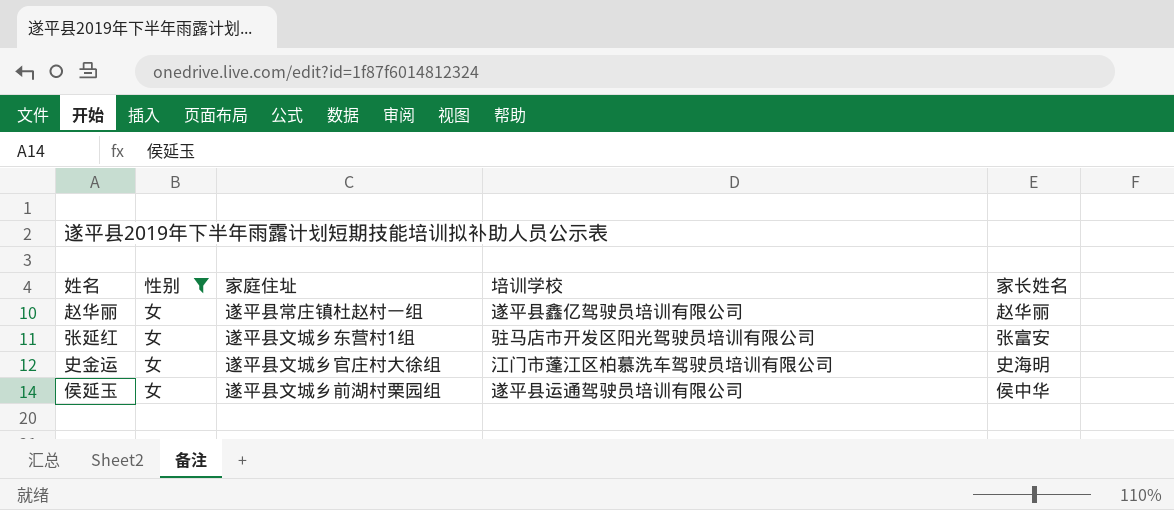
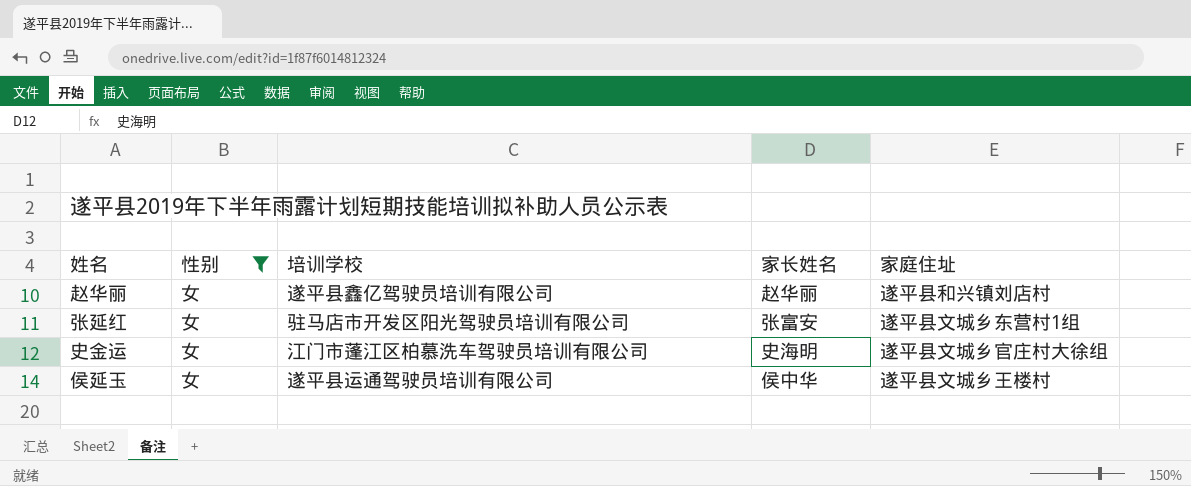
column 家庭住址 | position: 3 -> 5
赵华丽 | 家庭住址: 遂平县常庄镇杜赵村一组 -> 遂平县和兴镇刘店村
侯延玉 | 家庭住址: 遂平县文城乡前湖村栗园组 -> 遂平县文城乡王楼村

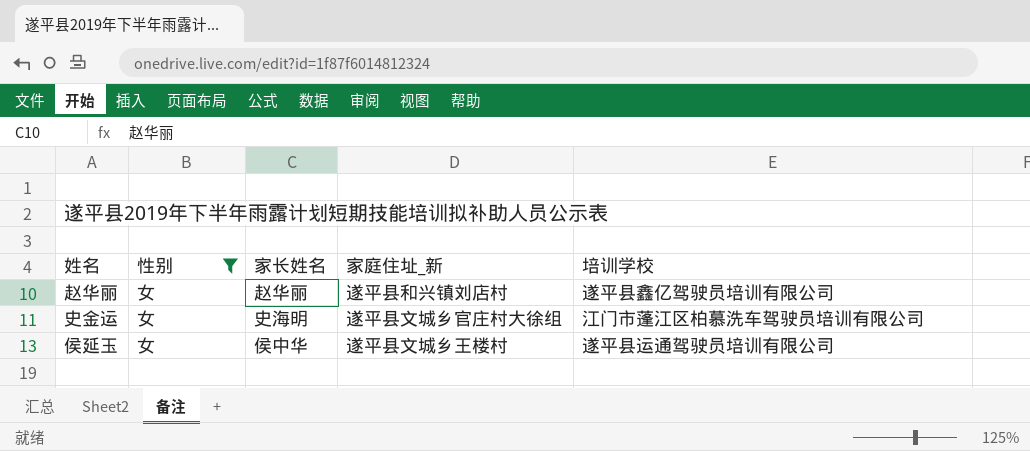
column name: 家庭住址 -> 家庭住址_新
column 培训学校 | position: 3 -> 5
row 张延红: 女 | 驻马店市开发区阳光驾驶员培训有限公司 | 张富安 | 遂平县文城乡东营村1组 -> none

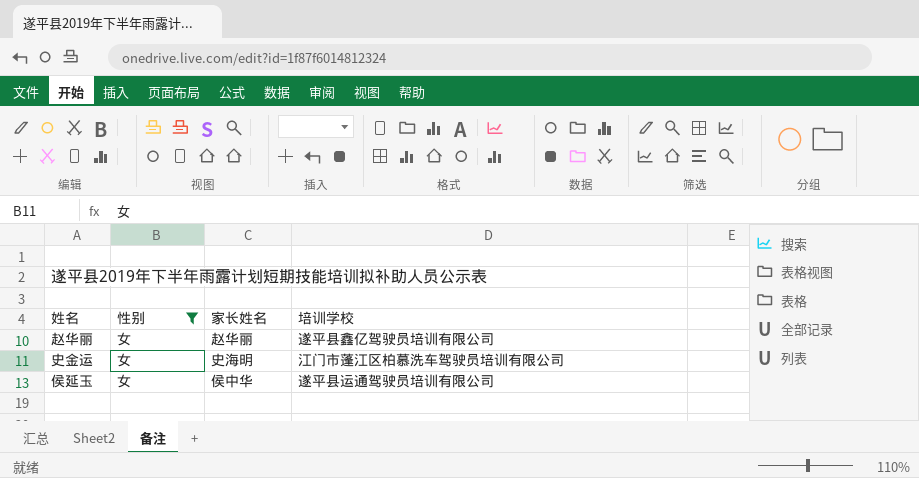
column 家庭住址_新 | position: 4 -> none

